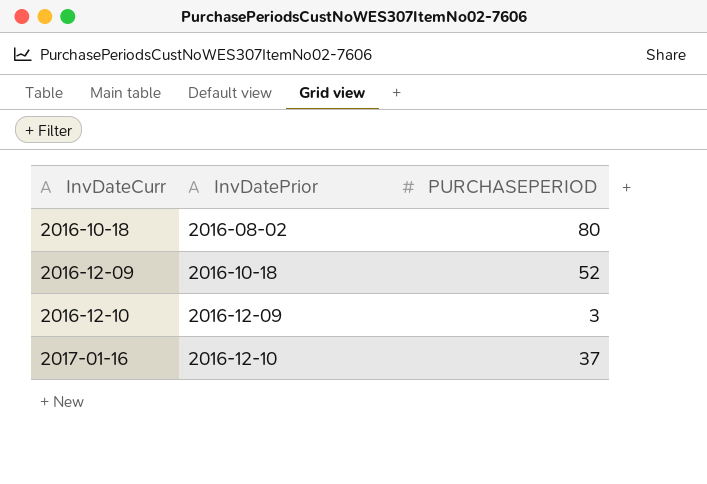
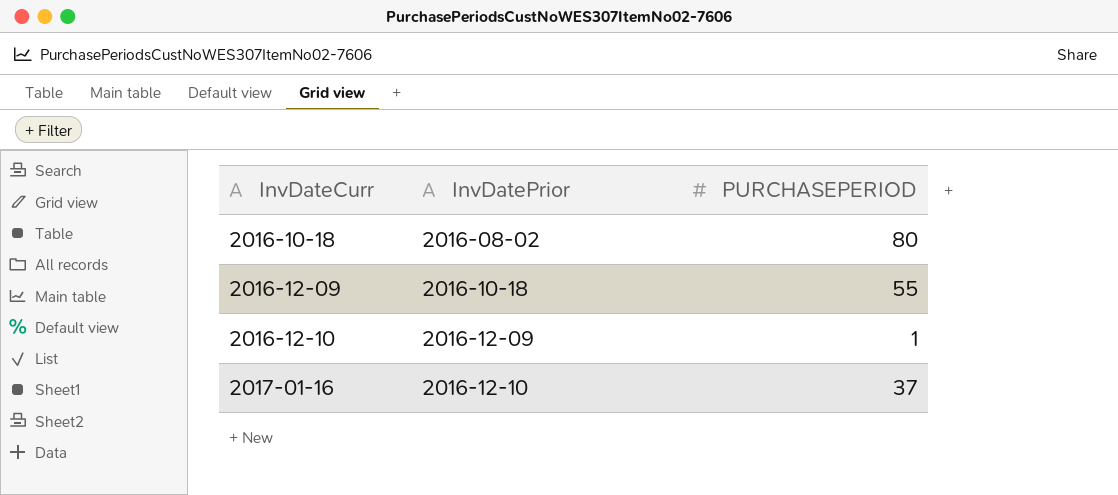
2016-12-09 | PURCHASEPERIOD: 52 -> 55
2016-12-10 | PURCHASEPERIOD: 3 -> 1

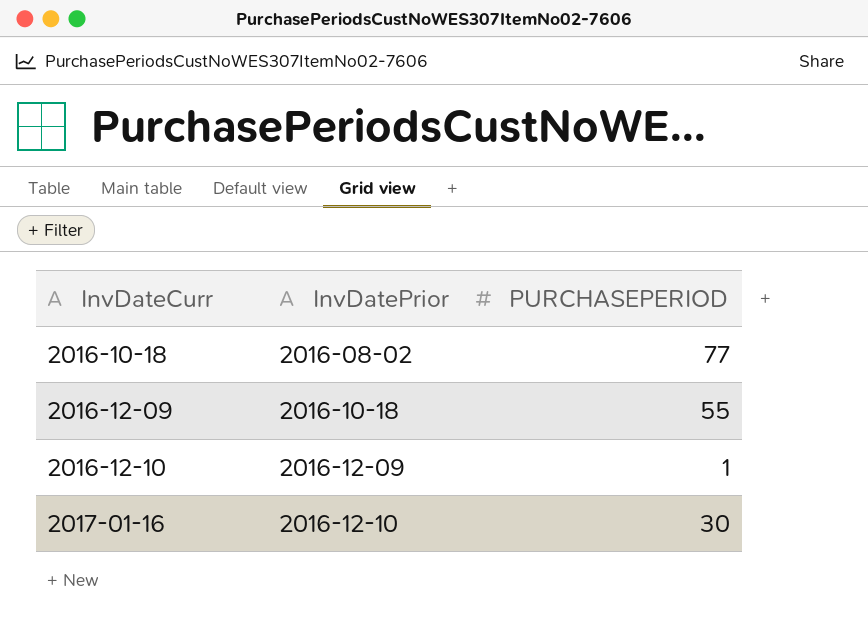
2016-10-18 | PURCHASEPERIOD: 80 -> 77
2017-01-16 | PURCHASEPERIOD: 37 -> 30

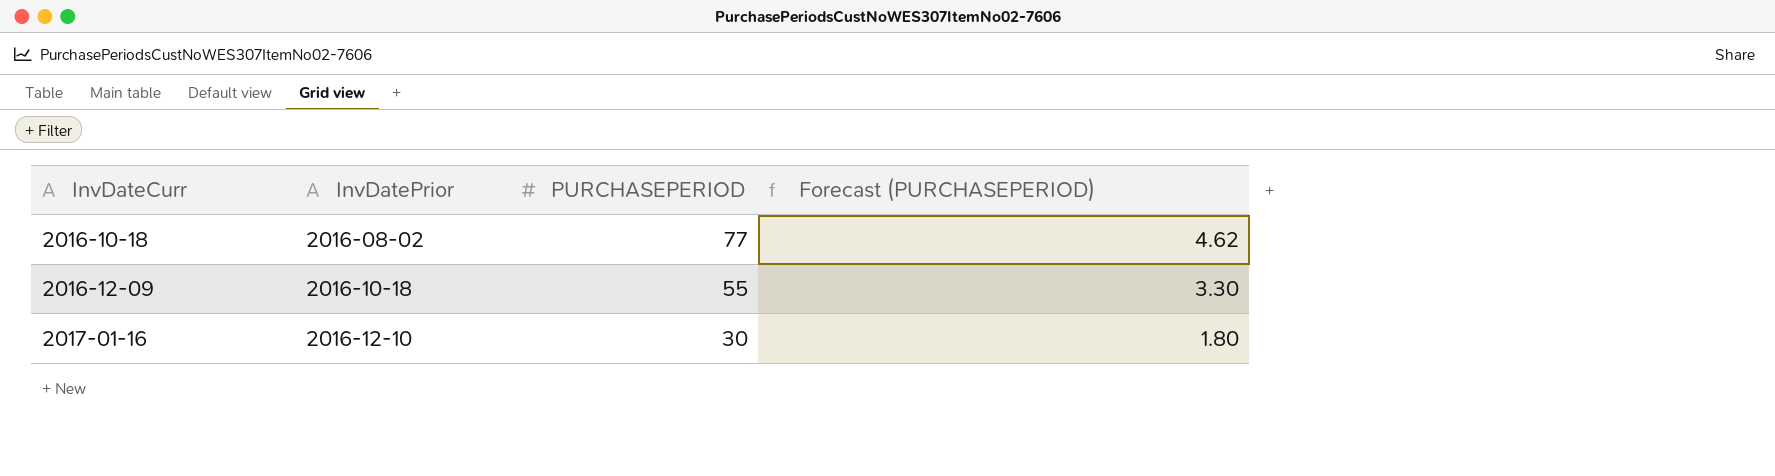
column Forecast (PURCHASEPERIOD) | formula: none -> [PURCHASEPERIOD] * 0.06
row 2016-12-10: 2016-12-09 | 1 -> none

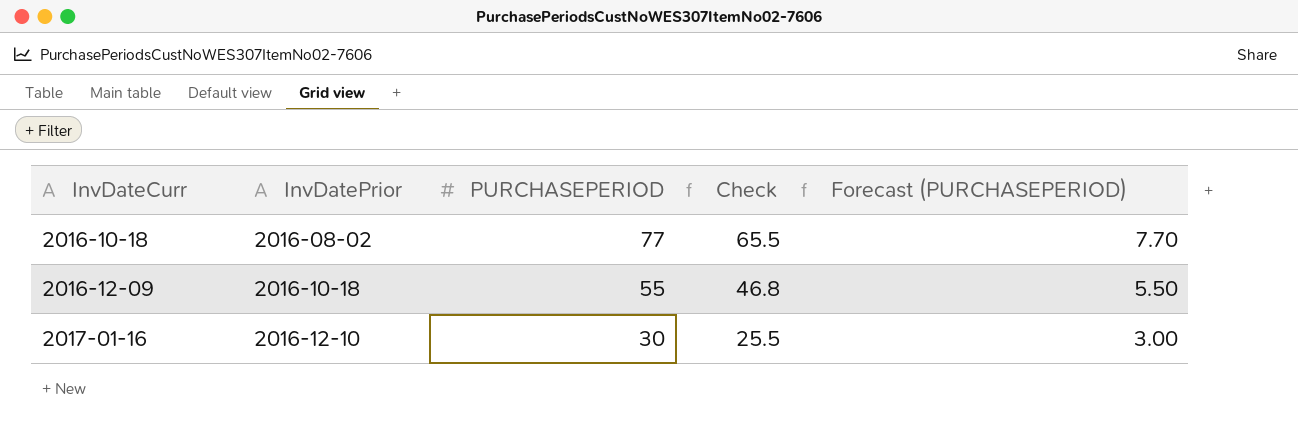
column Check | formula: none -> [PURCHASEPERIOD] * 0.85
column Forecast (PURCHASEPERIOD) | formula: [PURCHASEPERIOD] * 0.06 -> [PURCHASEPERIOD] * 0.1

